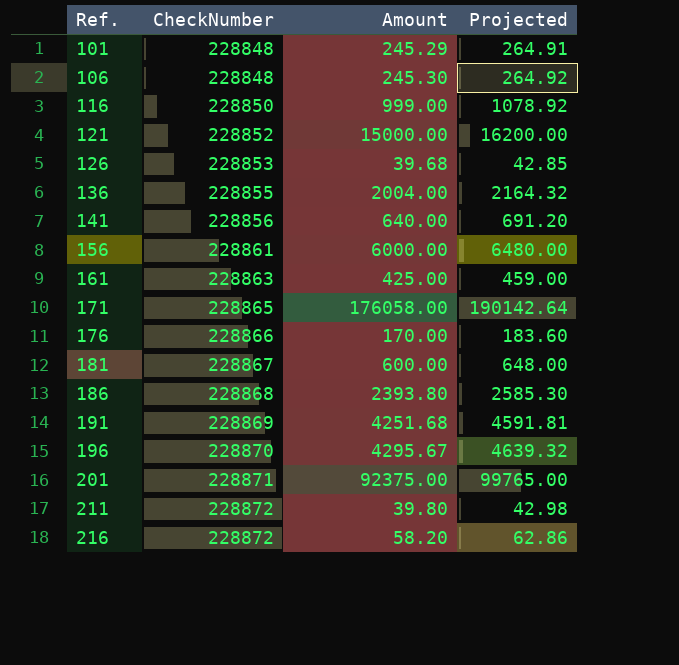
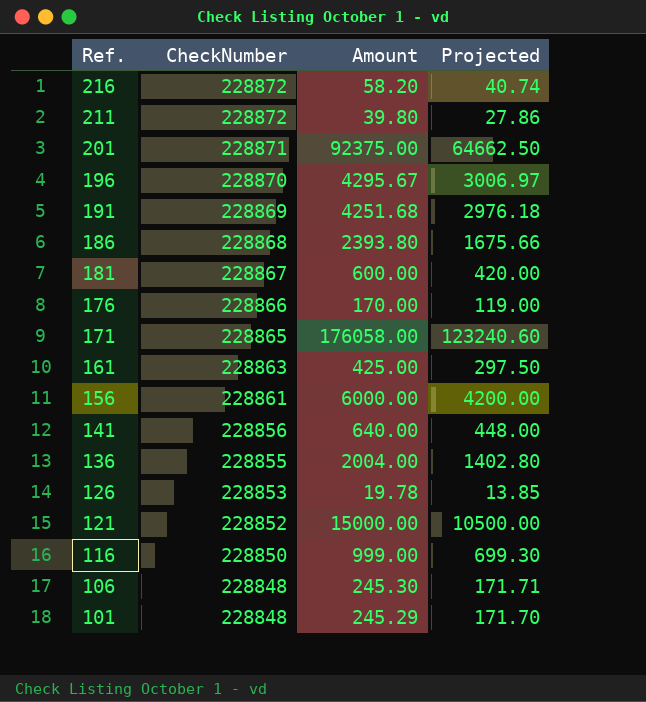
row order: Ref. ascending -> Ref. descending
column Projected | formula: [Amount] * 1.08 -> [Amount] * 0.7
126 | Amount: 39.68 -> 19.78

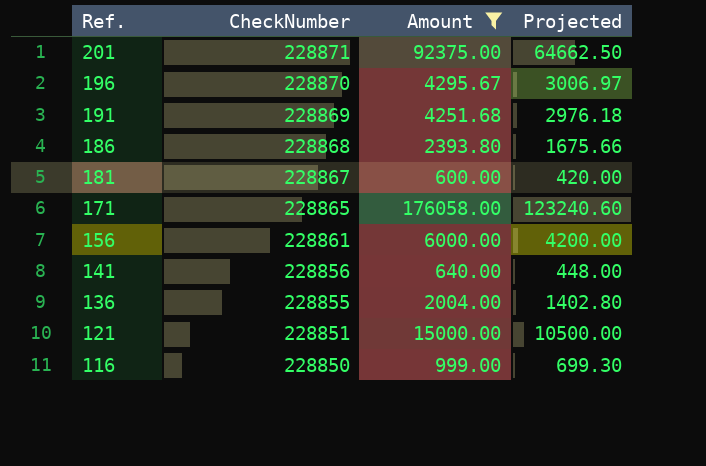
filter: none -> Amount >= 600.00
121 | CheckNumber: 228852 -> 228851

